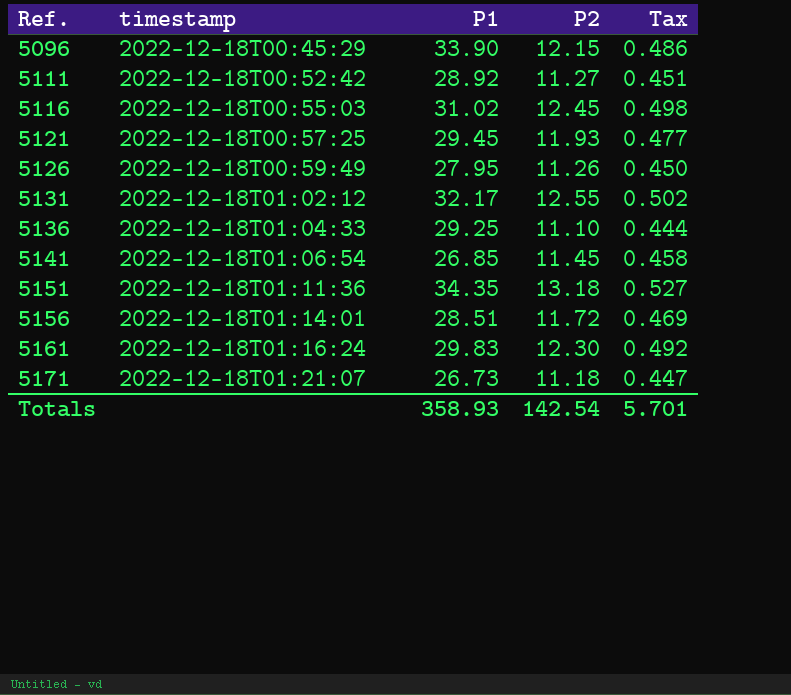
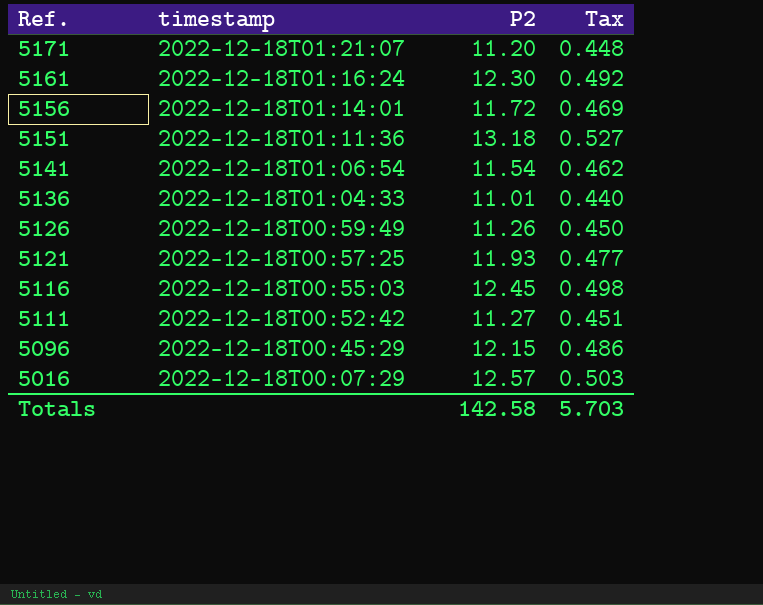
row order: Ref. ascending -> Ref. descending
column P1 | position: 3 -> none
row 5131: 2022-12-18T01:02:12 | 32.17 | 12.55 | 0.502 -> none
5171 | P2: 11.18 -> 11.20
5171 | Tax: 0.447 -> 0.448
5141 | P2: 11.45 -> 11.54
5141 | Tax: 0.458 -> 0.462
5136 | P2: 11.10 -> 11.01
5136 | Tax: 0.444 -> 0.440
row 5016: none -> 2022-12-18T00:07:29 | 12.57 | 0.503
Totals | P2: 142.54 -> 142.58
Totals | Tax: 5.701 -> 5.703

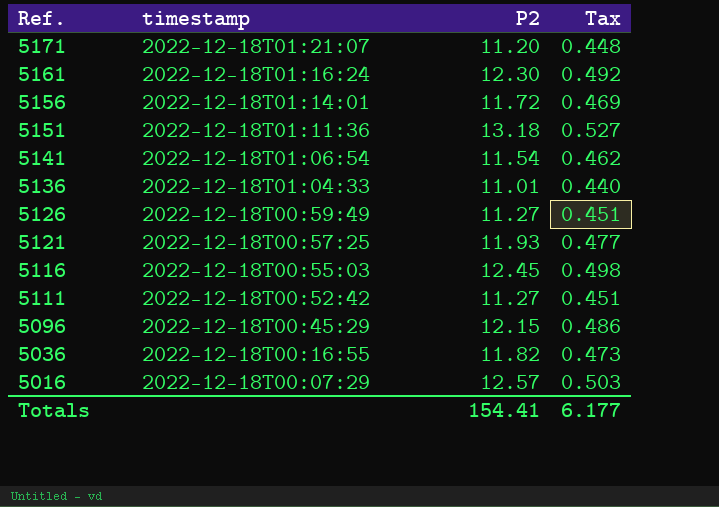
5126 | P2: 11.26 -> 11.27
5126 | Tax: 0.450 -> 0.451
row 5036: none -> 2022-12-18T00:16:55 | 11.82 | 0.473
Totals | P2: 142.58 -> 154.41
Totals | Tax: 5.703 -> 6.177

